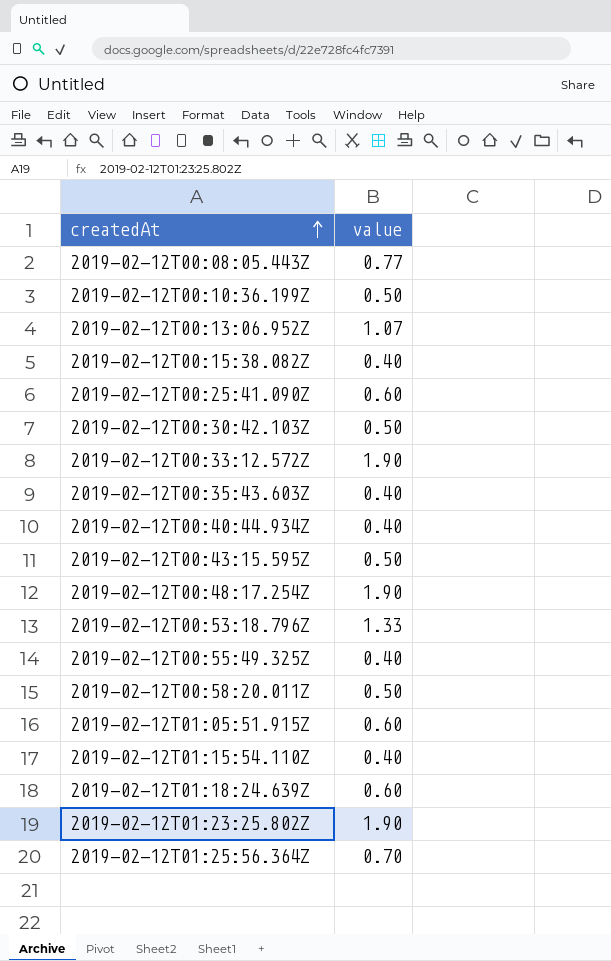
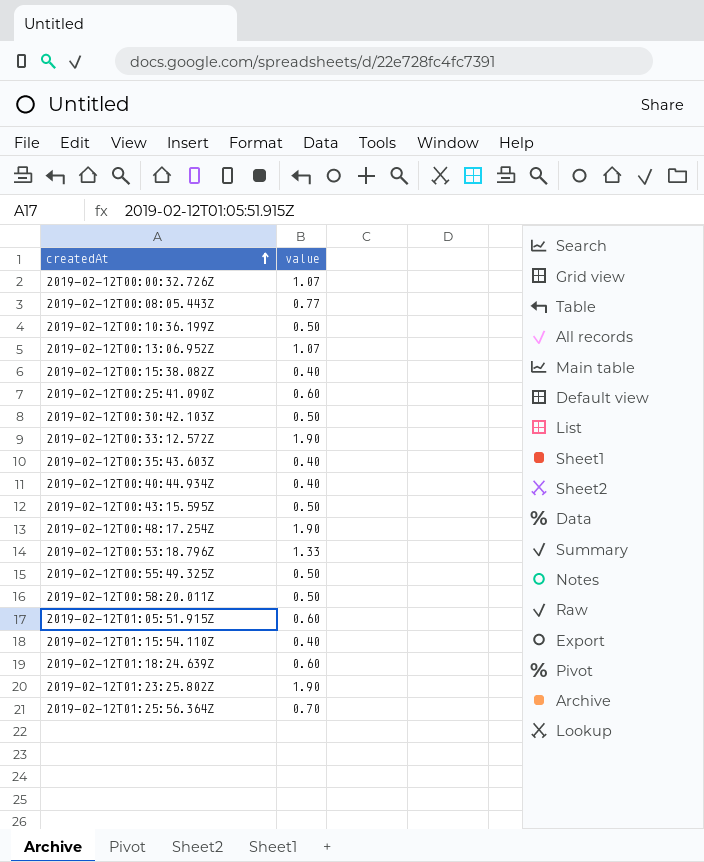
row 2019-02-12T00:00:32.726Z: none -> 1.07
2019-02-12T00:55:49.325Z | value: 0.40 -> 0.50

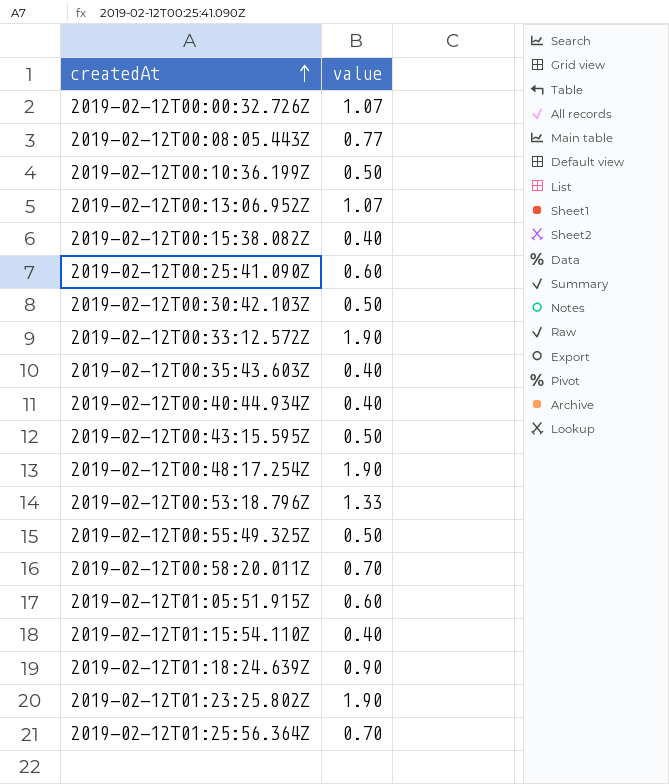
2019-02-12T00:58:20.011Z | value: 0.50 -> 0.70
2019-02-12T01:18:24.639Z | value: 0.60 -> 0.90

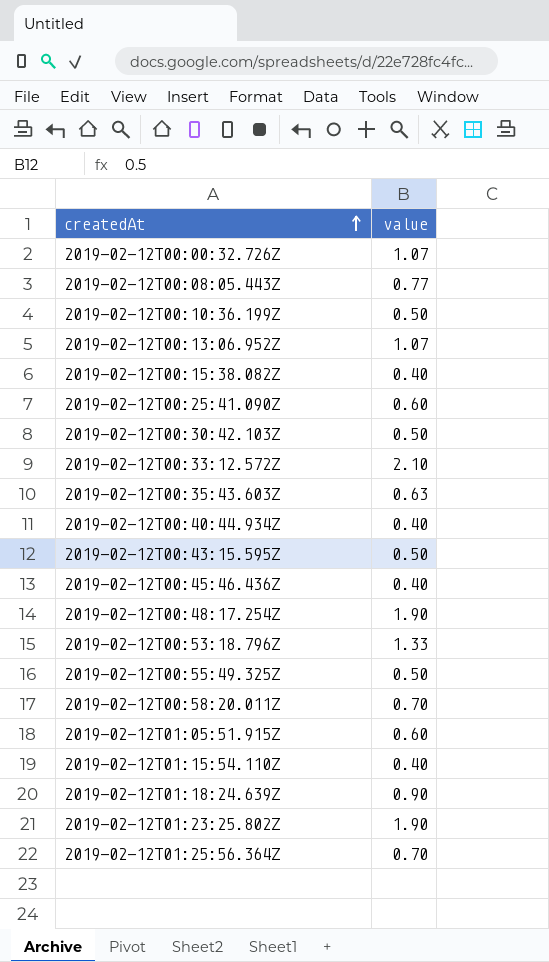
2019-02-12T00:33:12.572Z | value: 1.90 -> 2.10
2019-02-12T00:35:43.603Z | value: 0.40 -> 0.63
row 2019-02-12T00:45:46.436Z: none -> 0.40

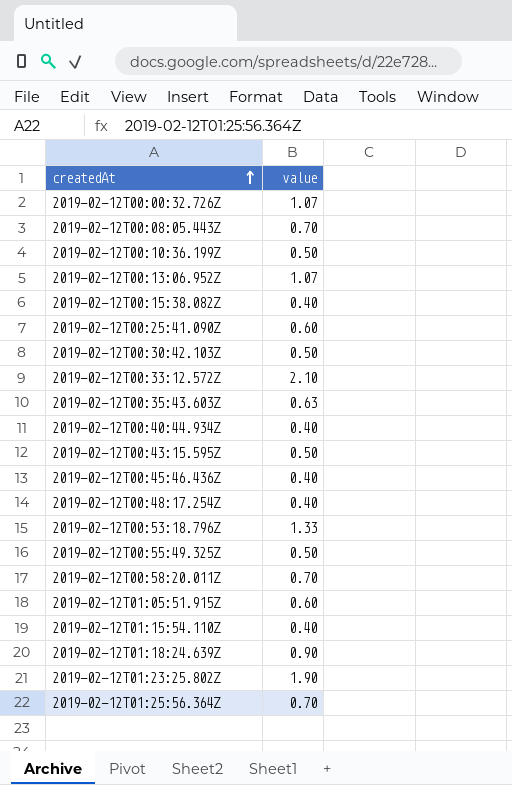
2019-02-12T00:08:05.443Z | value: 0.77 -> 0.70
2019-02-12T00:48:17.254Z | value: 1.90 -> 0.40

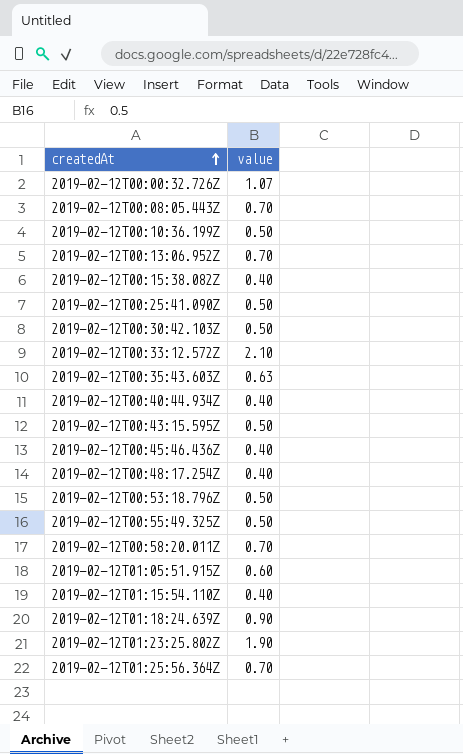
2019-02-12T00:13:06.952Z | value: 1.07 -> 0.70
2019-02-12T00:25:41.090Z | value: 0.60 -> 0.50
2019-02-12T00:53:18.796Z | value: 1.33 -> 0.50

